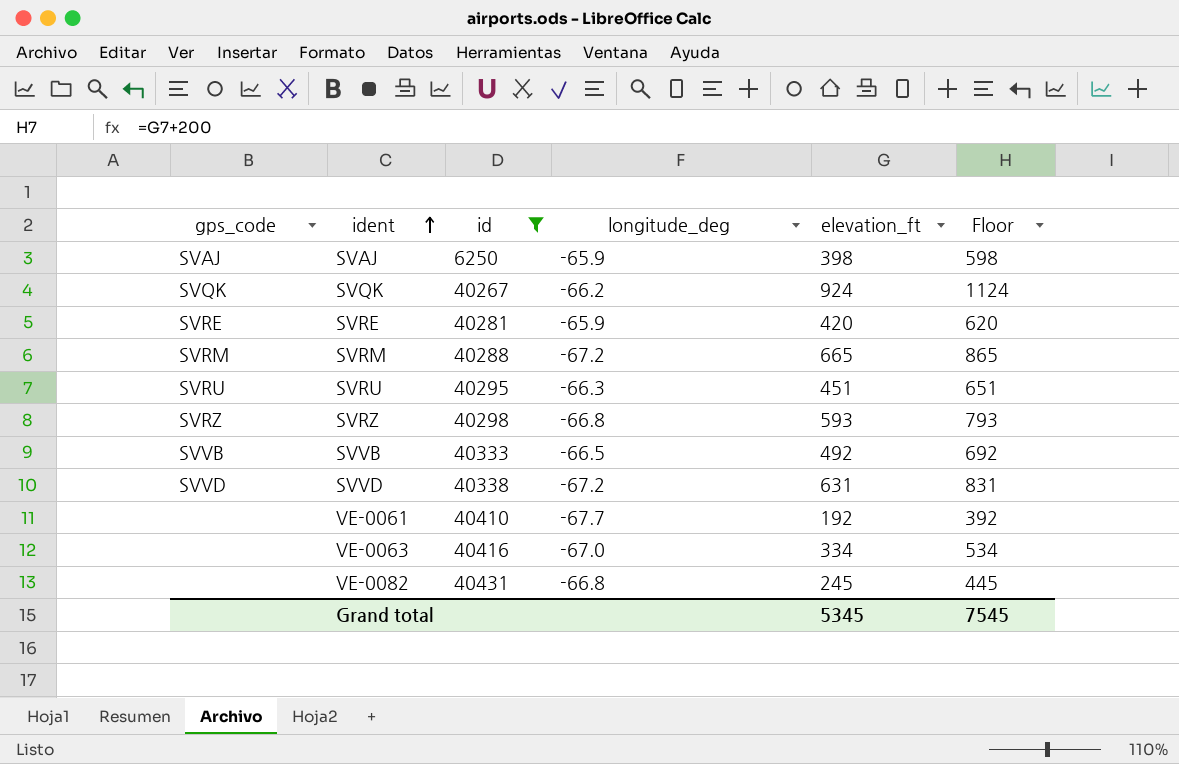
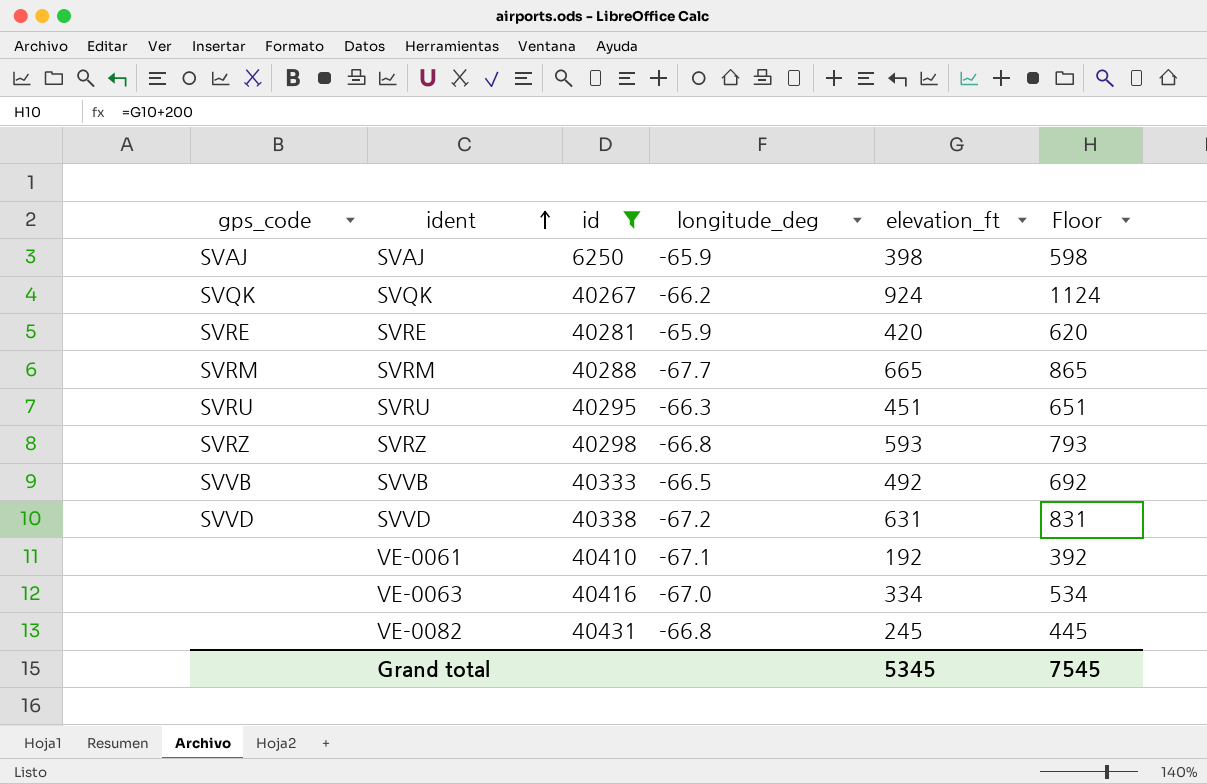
SVRM | longitude_deg: -67.2 -> -67.7
VE-0061 | longitude_deg: -67.7 -> -67.1

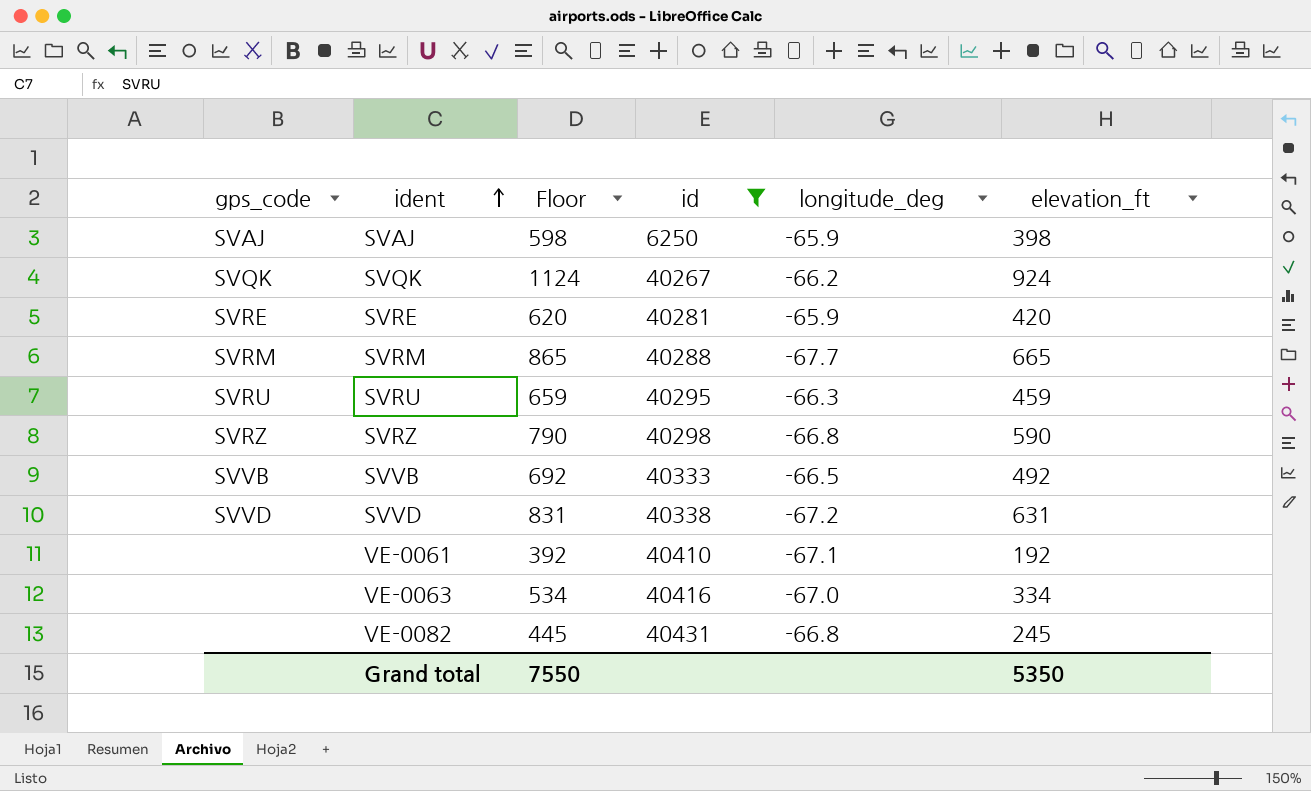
column Floor | position: 6 -> 3
SVRU | Floor: 651 -> 659
SVRU | elevation_ft: 451 -> 459
SVRZ | Floor: 793 -> 790
SVRZ | elevation_ft: 593 -> 590
Grand total | Floor: 7545 -> 7550
Grand total | elevation_ft: 5345 -> 5350

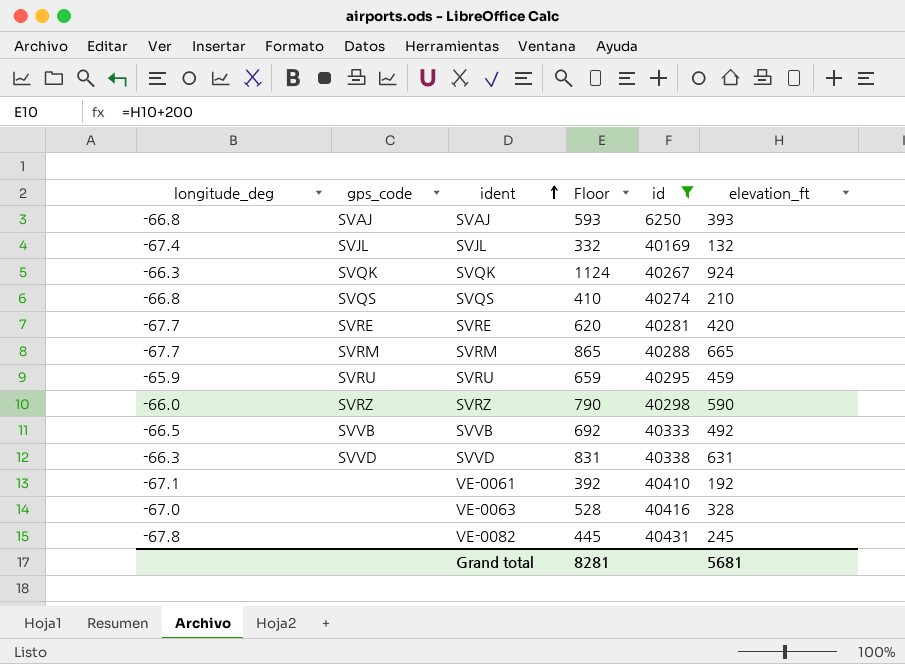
column longitude_deg | position: 5 -> 1
SVAJ | longitude_deg: -65.9 -> -66.8
SVAJ | Floor: 598 -> 593
SVAJ | elevation_ft: 398 -> 393
row SVJL: none -> -67.4 | SVJL | 332 | 40169 | 132
SVQK | longitude_deg: -66.2 -> -66.3
row SVQS: none -> -66.8 | SVQS | 410 | 40274 | 210
SVRE | longitude_deg: -65.9 -> -67.7
SVRU | longitude_deg: -66.3 -> -65.9
SVRZ | longitude_deg: -66.8 -> -66.0
SVVD | longitude_deg: -67.2 -> -66.3
VE-0063 | Floor: 534 -> 528
VE-0063 | elevation_ft: 334 -> 328
VE-0082 | longitude_deg: -66.8 -> -67.8
Grand total | Floor: 7550 -> 8281
Grand total | elevation_ft: 5350 -> 5681

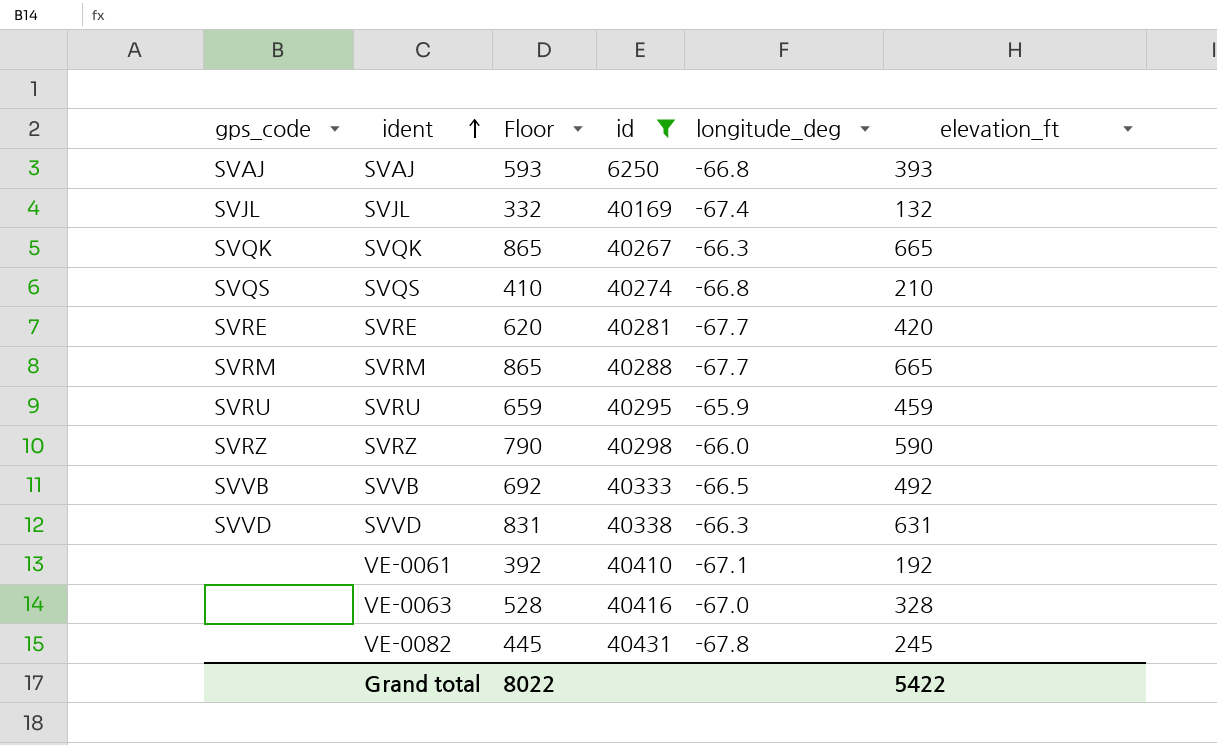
column longitude_deg | position: 1 -> 5
SVQK | Floor: 1124 -> 865
SVQK | elevation_ft: 924 -> 665
Grand total | Floor: 8281 -> 8022
Grand total | elevation_ft: 5681 -> 5422

